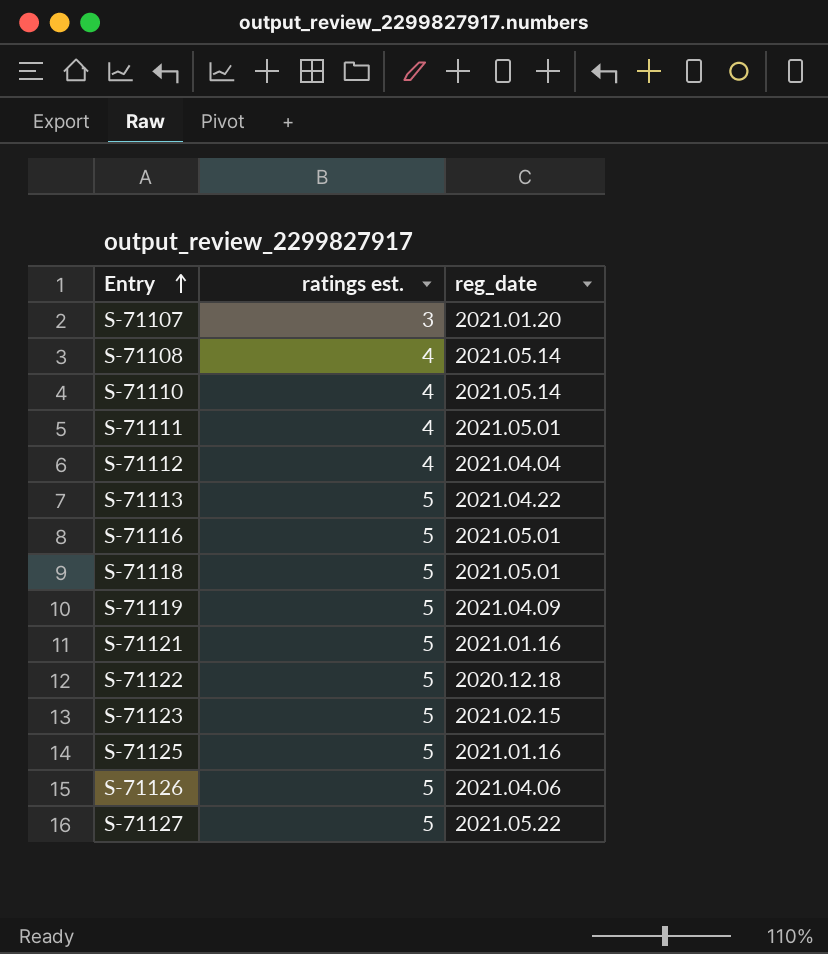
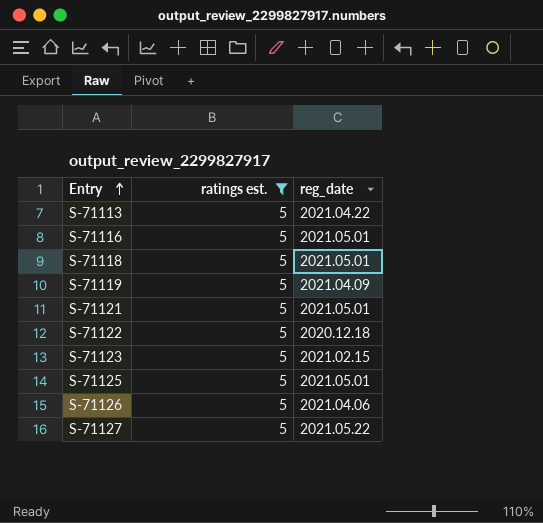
filter: none -> ratings est. = 5
S-71121 | reg_date: 2021.01.16 -> 2021.05.01
S-71125 | reg_date: 2021.01.16 -> 2021.05.01

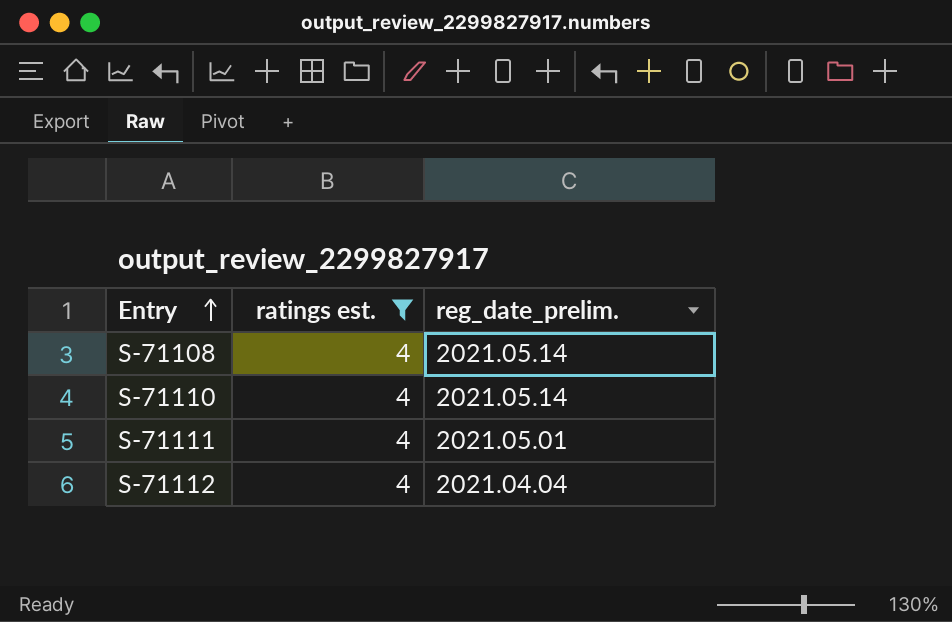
filter: ratings est. = 5 -> ratings est. = 4
column name: reg_date -> reg_date_prelim.

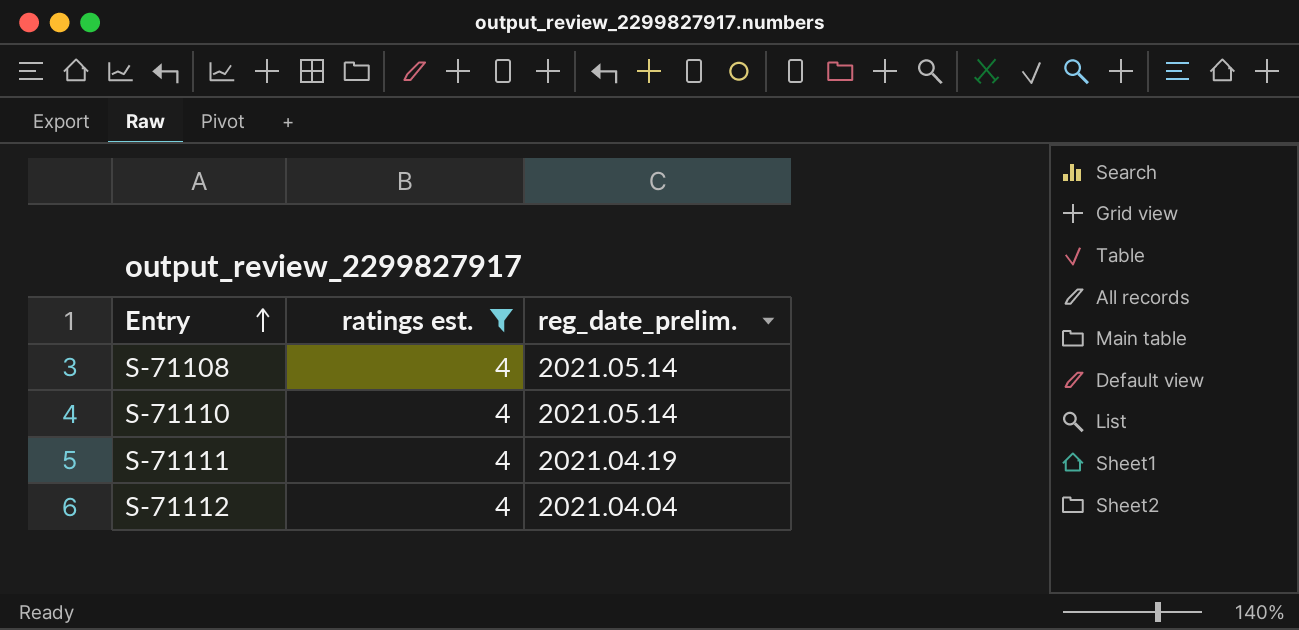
S-71111 | reg_date_prelim.: 2021.05.01 -> 2021.04.19

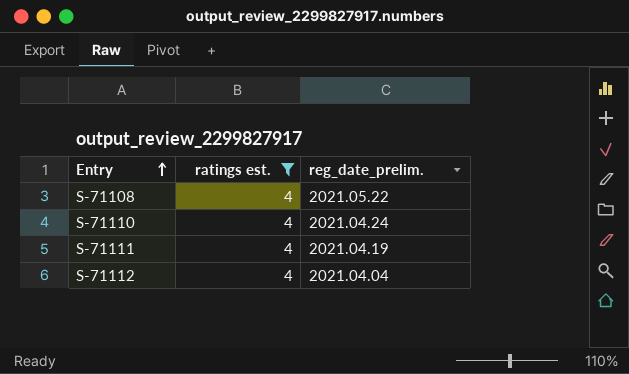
S-71108 | reg_date_prelim.: 2021.05.14 -> 2021.05.22
S-71110 | reg_date_prelim.: 2021.05.14 -> 2021.04.24

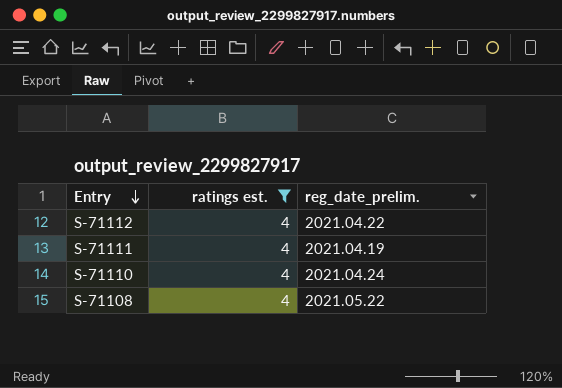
row order: Entry ascending -> Entry descending
S-71112 | reg_date_prelim.: 2021.04.04 -> 2021.04.22

